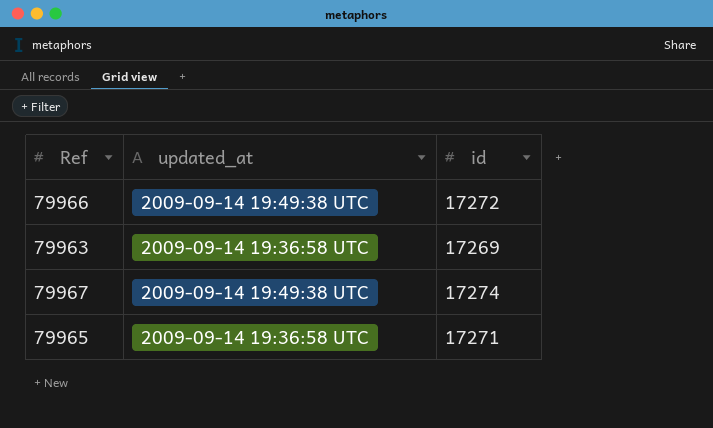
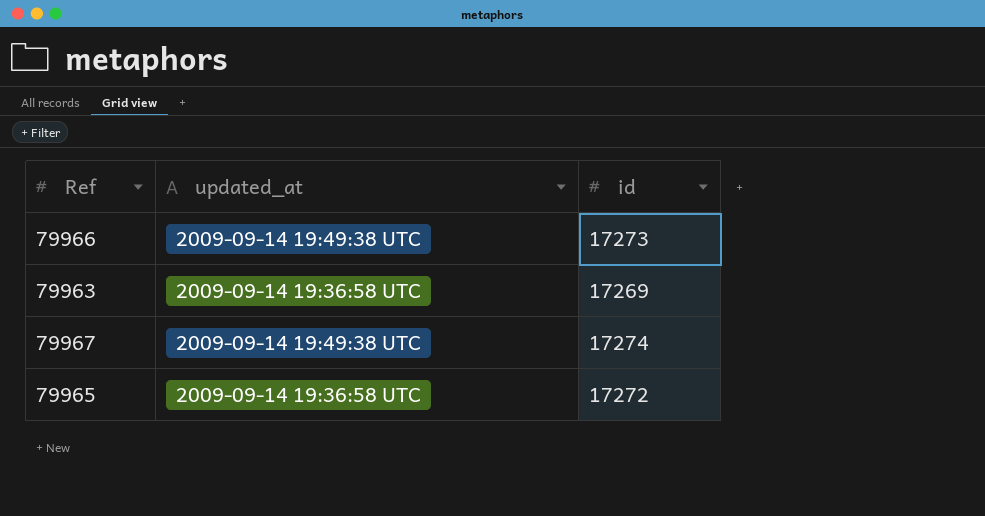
79966 | id: 17272 -> 17273
79965 | id: 17271 -> 17272

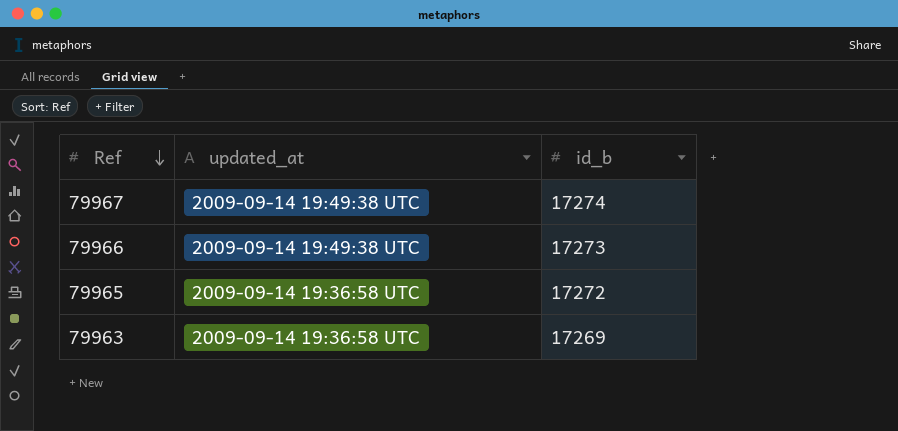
row order: none -> Ref descending
column name: id -> id_b

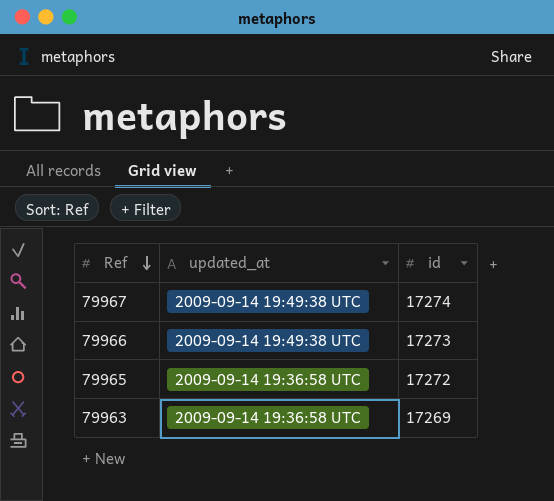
column name: id_b -> id

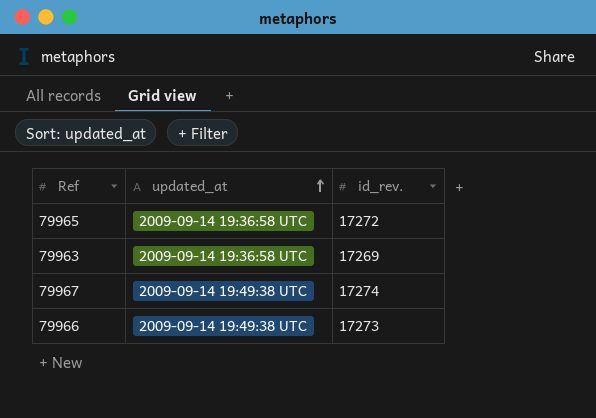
row order: Ref descending -> updated_at ascending
column name: id -> id_rev.

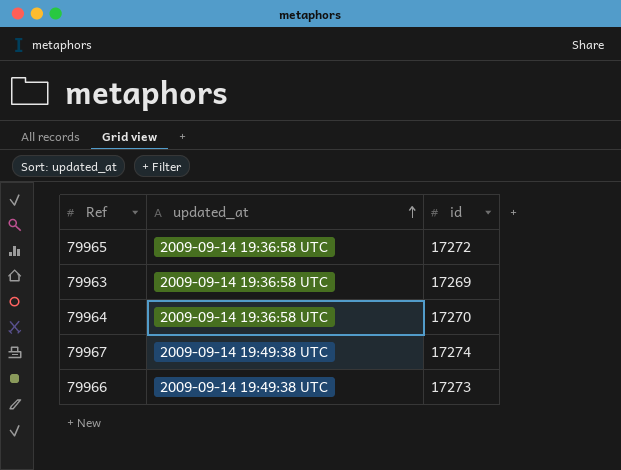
column name: id_rev. -> id
row 79964: none -> 2009-09-14 19:36:58 UTC | 17270

